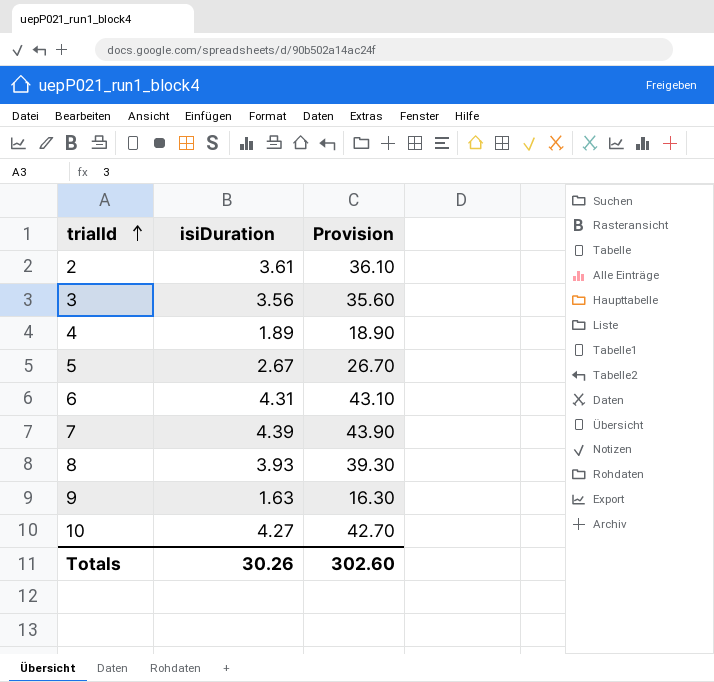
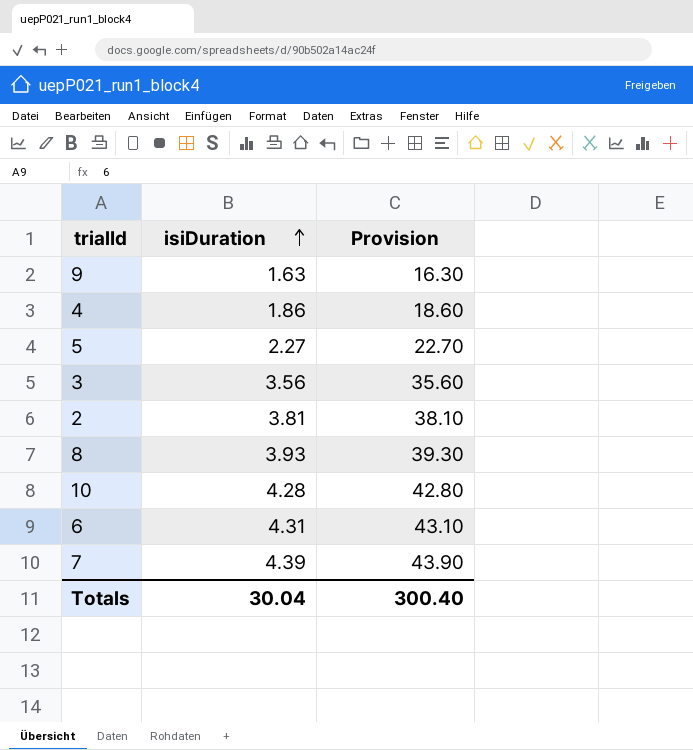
row order: trialId ascending -> isiDuration ascending
4 | isiDuration: 1.89 -> 1.86
4 | Provision: 18.90 -> 18.60
5 | isiDuration: 2.67 -> 2.27
5 | Provision: 26.70 -> 22.70
2 | isiDuration: 3.61 -> 3.81
2 | Provision: 36.10 -> 38.10
10 | isiDuration: 4.27 -> 4.28
10 | Provision: 42.70 -> 42.80
Totals | isiDuration: 30.26 -> 30.04
Totals | Provision: 302.60 -> 300.40

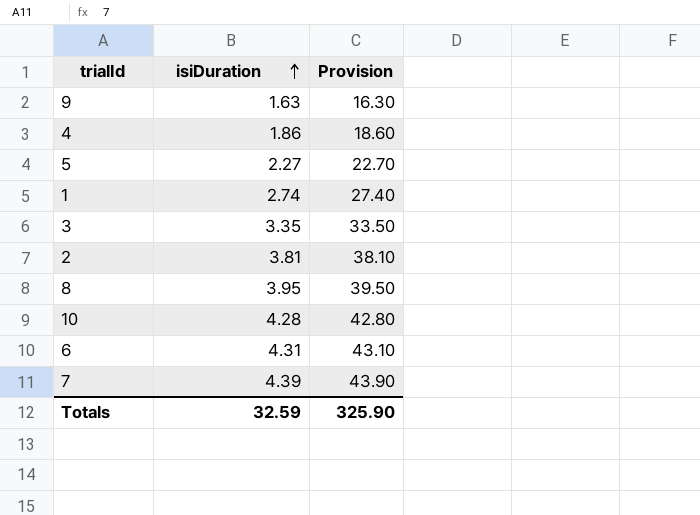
row 1: none -> 2.74 | 27.40
3 | isiDuration: 3.56 -> 3.35
3 | Provision: 35.60 -> 33.50
8 | isiDuration: 3.93 -> 3.95
8 | Provision: 39.30 -> 39.50
Totals | isiDuration: 30.04 -> 32.59
Totals | Provision: 300.40 -> 325.90

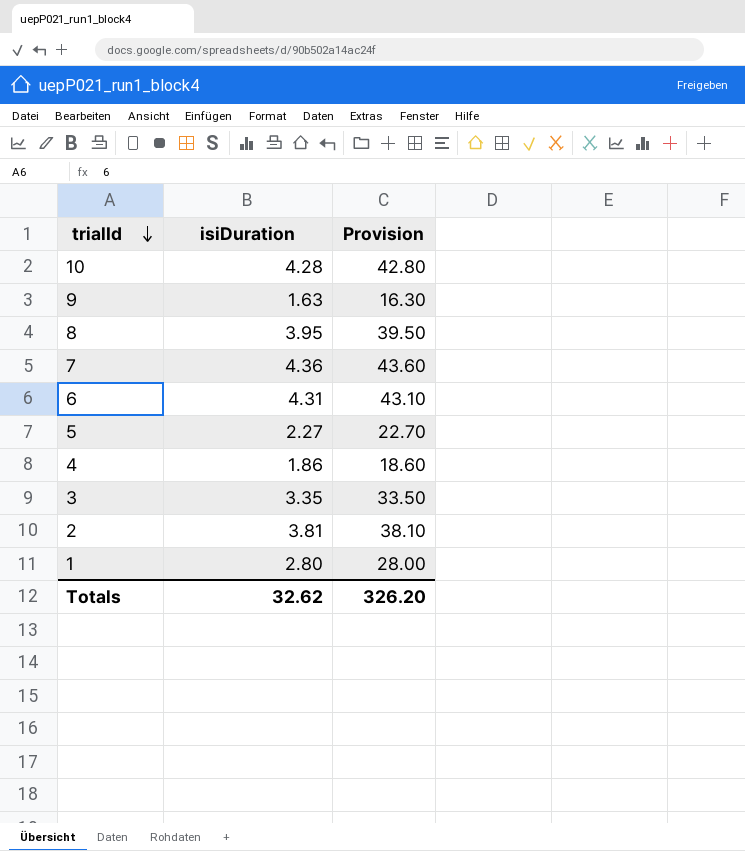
row order: isiDuration ascending -> trialId descending
7 | isiDuration: 4.39 -> 4.36
7 | Provision: 43.90 -> 43.60
1 | isiDuration: 2.74 -> 2.80
1 | Provision: 27.40 -> 28.00
Totals | isiDuration: 32.59 -> 32.62
Totals | Provision: 325.90 -> 326.20

